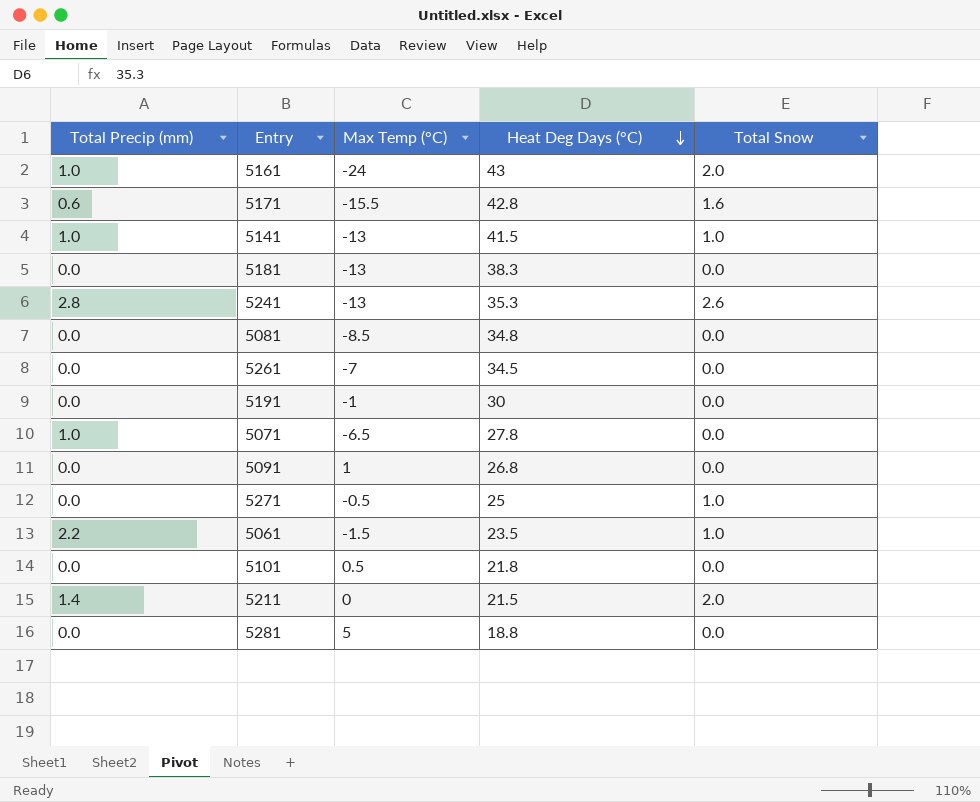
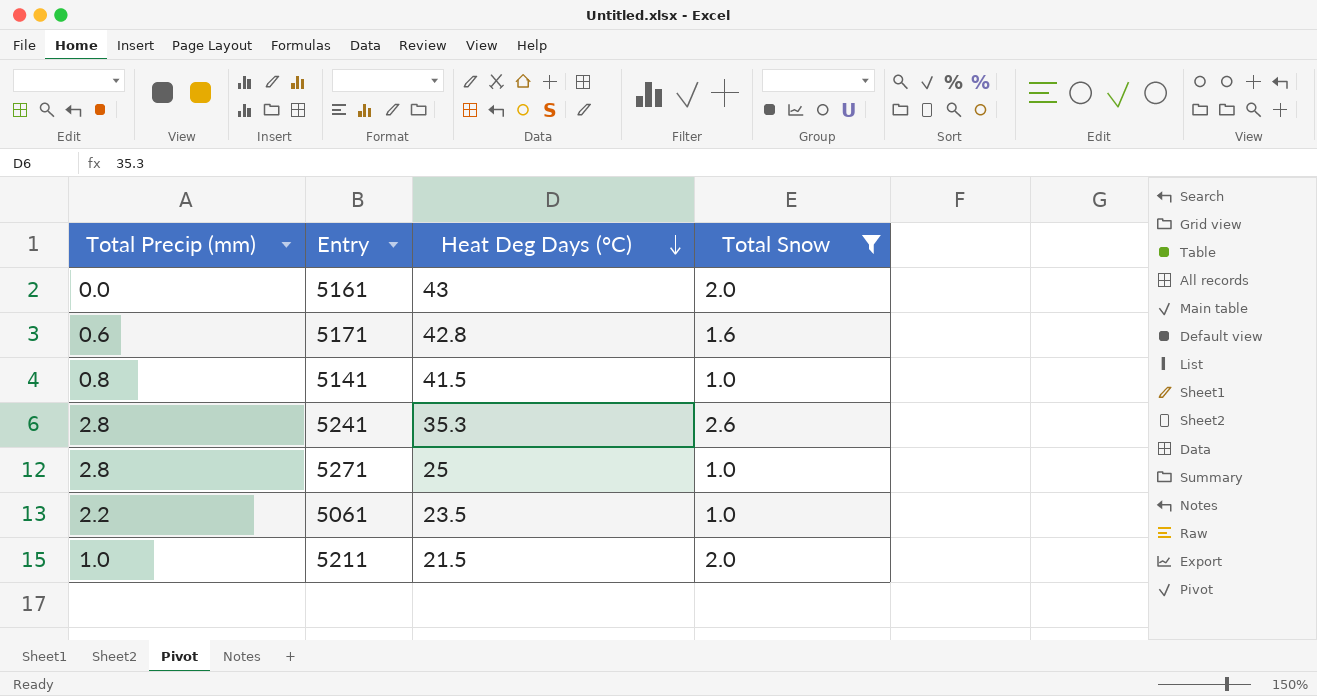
filter: none -> Total Snow != 0.0
column Max Temp (°C) | position: 3 -> none
5161 | Total Precip (mm): 1.0 -> 0.0
5141 | Total Precip (mm): 1.0 -> 0.8
5271 | Total Precip (mm): 0.0 -> 2.8
5211 | Total Precip (mm): 1.4 -> 1.0

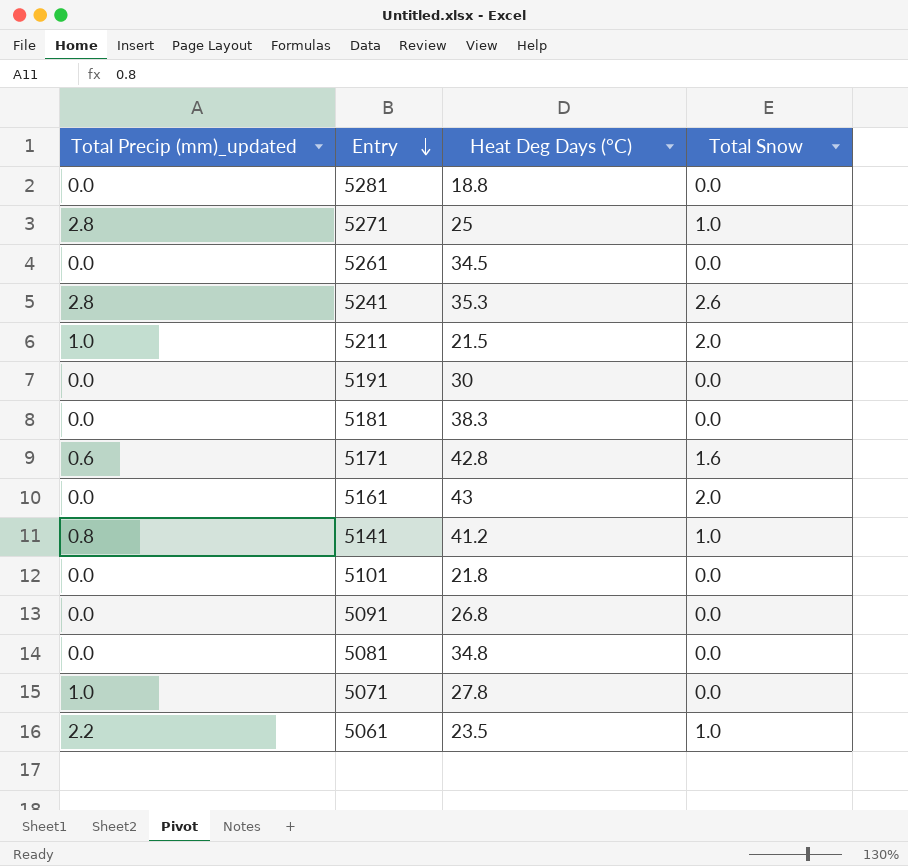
filter: Total Snow != 0.0 -> none
row order: Heat Deg Days (°C) descending -> Entry descending
column name: Total Precip (mm) -> Total Precip (mm)_updated
5141 | Heat Deg Days (°C): 41.5 -> 41.2

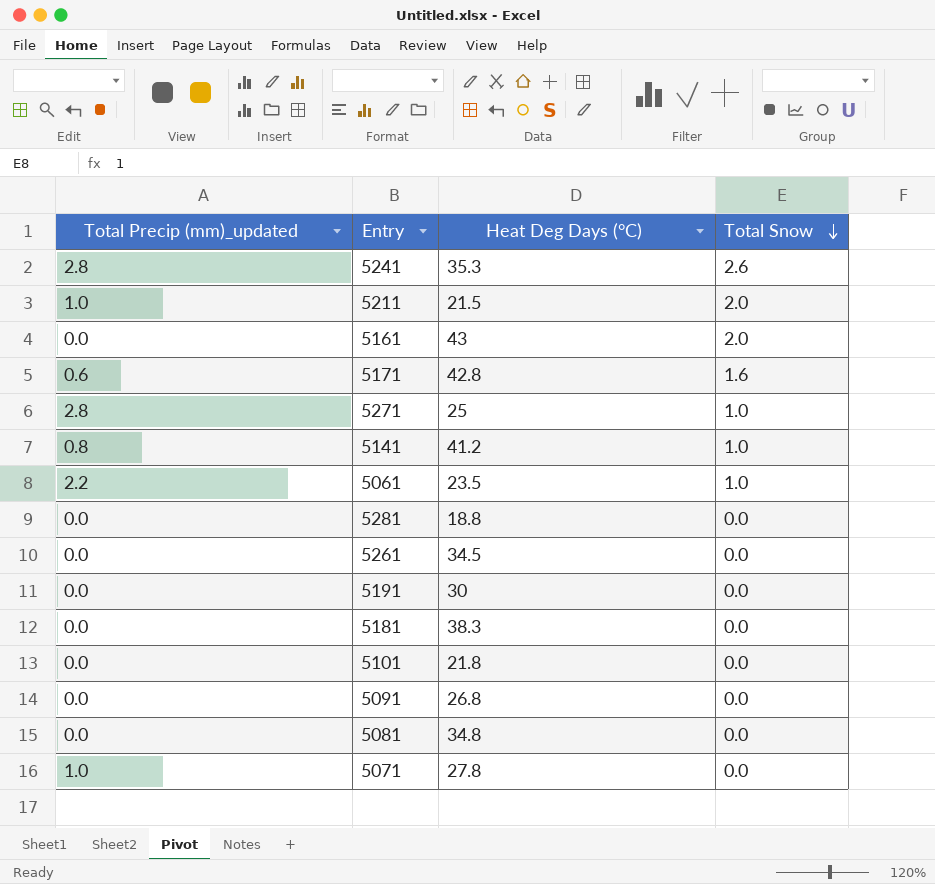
row order: Entry descending -> Total Snow descending

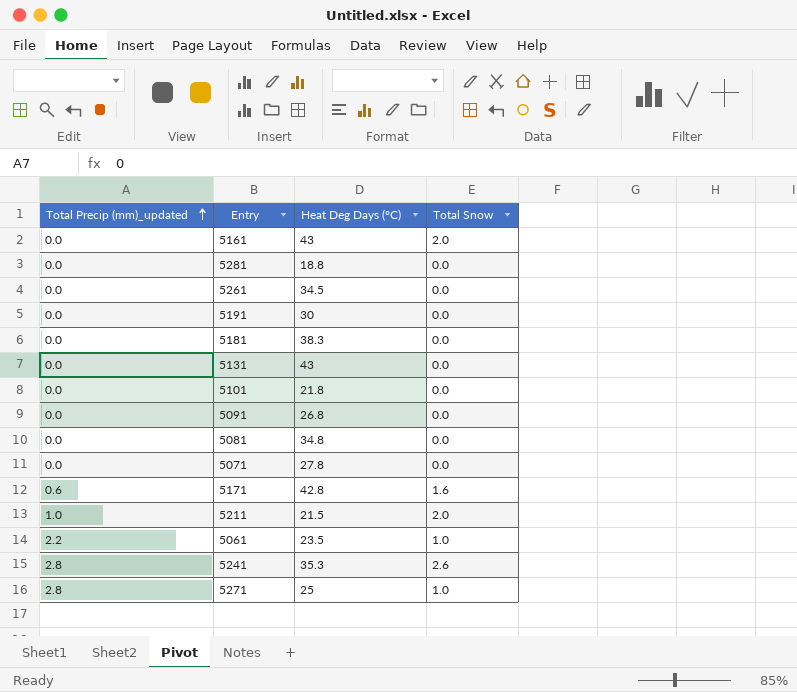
row order: Total Snow descending -> Total Precip (mm)_updated ascending
row 5141: 0.8 | 41.2 | 1.0 -> none
row 5131: none -> 0.0 | 43 | 0.0
5071 | Total Precip (mm)_updated: 1.0 -> 0.0

